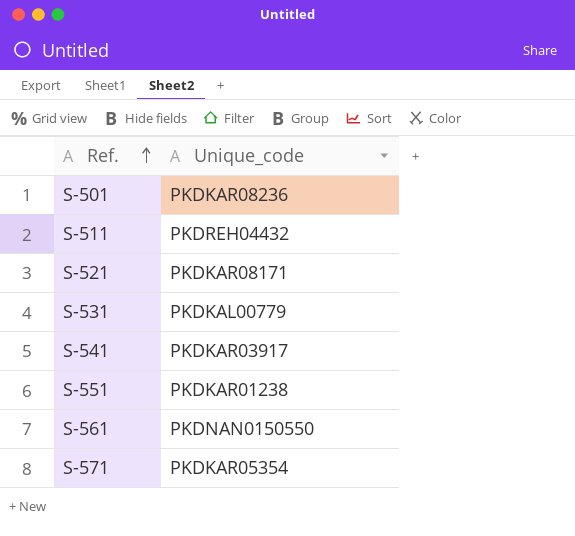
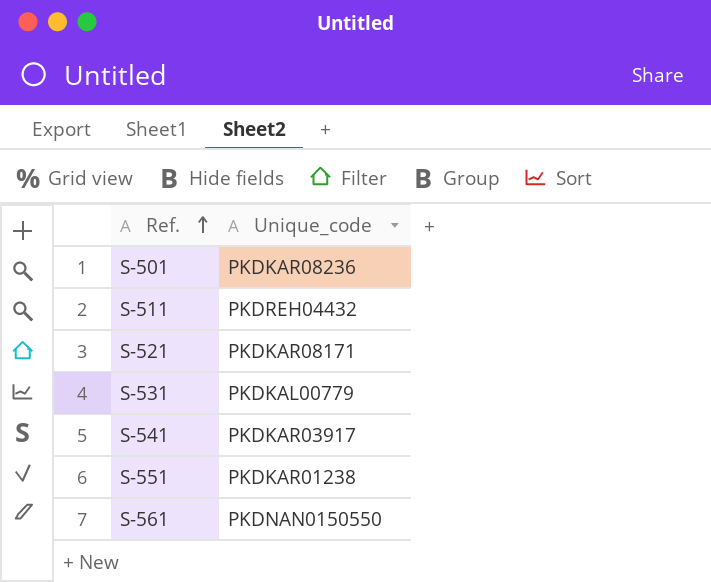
row S-571: PKDKAR05354 -> none

